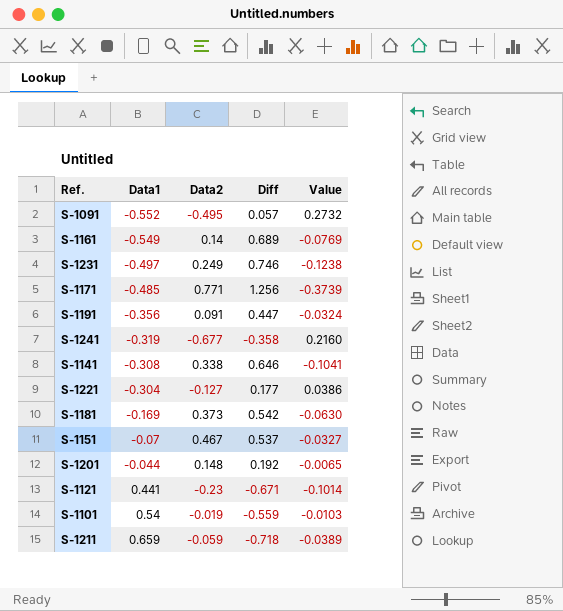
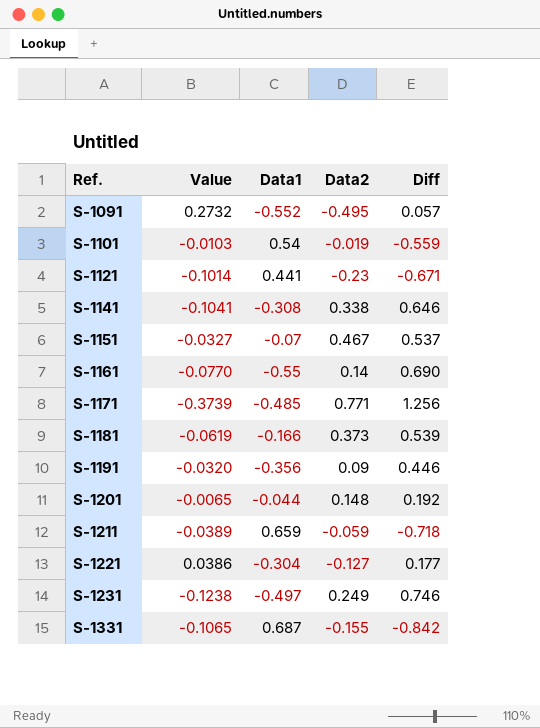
row order: Data1 ascending -> Ref. ascending
column Value | position: 5 -> 2
row S-1241: -0.319 | -0.677 | -0.358 | 0.2160 -> none
S-1161 | Value: -0.0769 -> -0.0770
S-1161 | Data1: -0.549 -> -0.55
S-1161 | Diff: 0.689 -> 0.690
S-1181 | Value: -0.0630 -> -0.0619
S-1181 | Data1: -0.169 -> -0.166
S-1181 | Diff: 0.542 -> 0.539
S-1191 | Value: -0.0324 -> -0.0320
S-1191 | Data2: 0.091 -> 0.09
S-1191 | Diff: 0.447 -> 0.446
row S-1331: none -> -0.1065 | 0.687 | -0.155 | -0.842

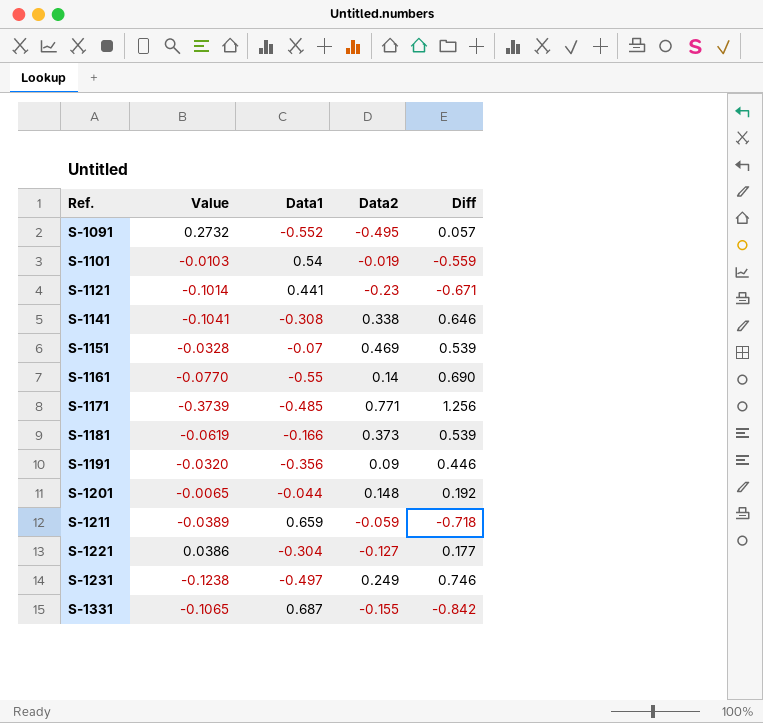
S-1151 | Value: -0.0327 -> -0.0328
S-1151 | Data2: 0.467 -> 0.469
S-1151 | Diff: 0.537 -> 0.539

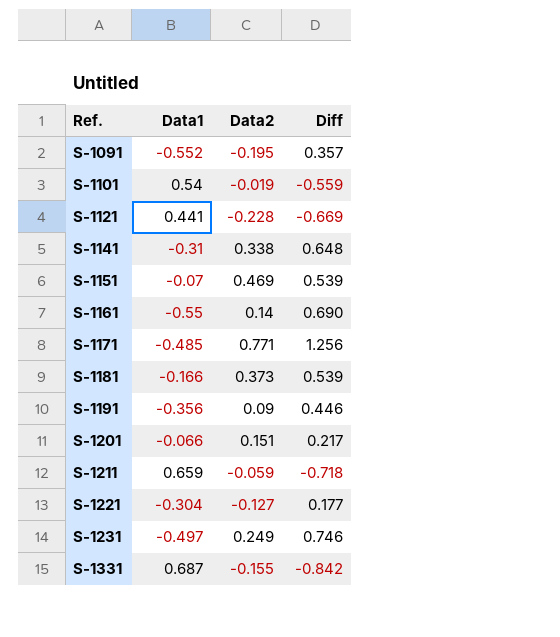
column Value | formula: [Data1] * [Data2] -> none
S-1091 | Data2: -0.495 -> -0.195
S-1091 | Diff: 0.057 -> 0.357
S-1121 | Data2: -0.23 -> -0.228
S-1121 | Diff: -0.671 -> -0.669
S-1141 | Data1: -0.308 -> -0.31
S-1141 | Diff: 0.646 -> 0.648
S-1201 | Data1: -0.044 -> -0.066
S-1201 | Data2: 0.148 -> 0.151
S-1201 | Diff: 0.192 -> 0.217

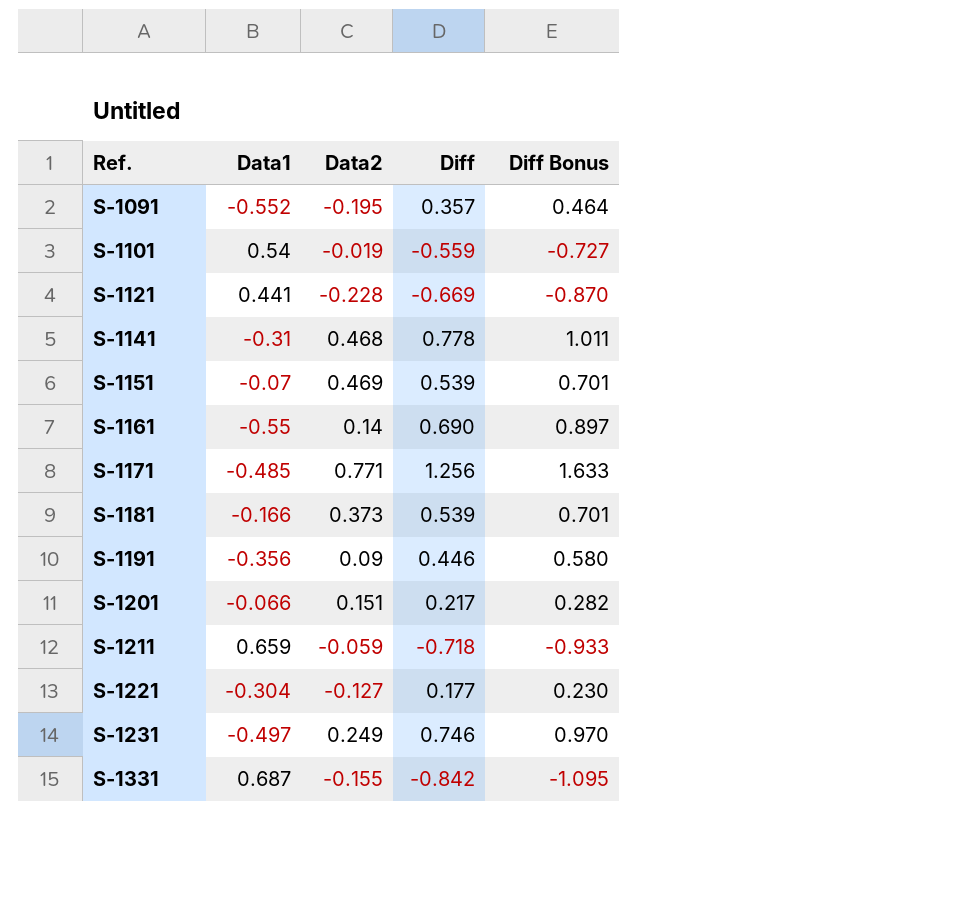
column Diff Bonus | formula: none -> [Diff] * 1.3
S-1141 | Data2: 0.338 -> 0.468
S-1141 | Diff: 0.648 -> 0.778

